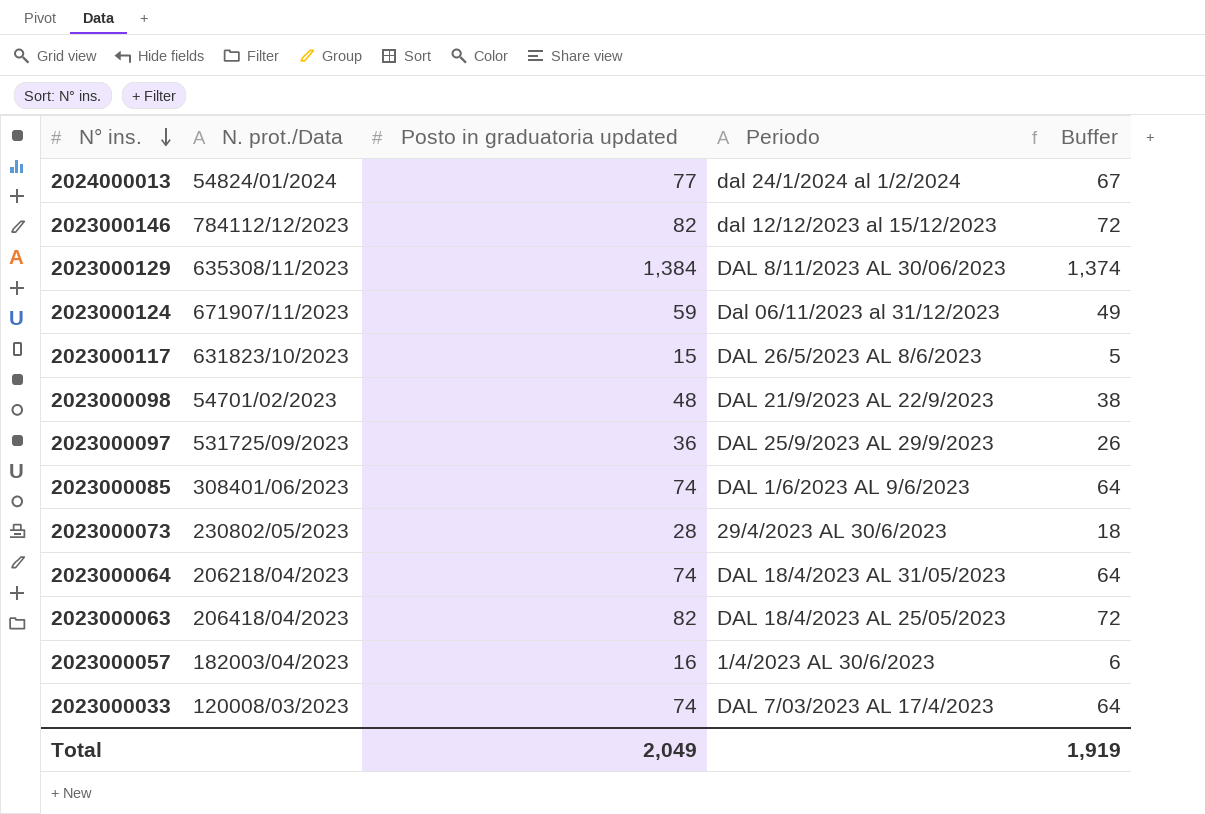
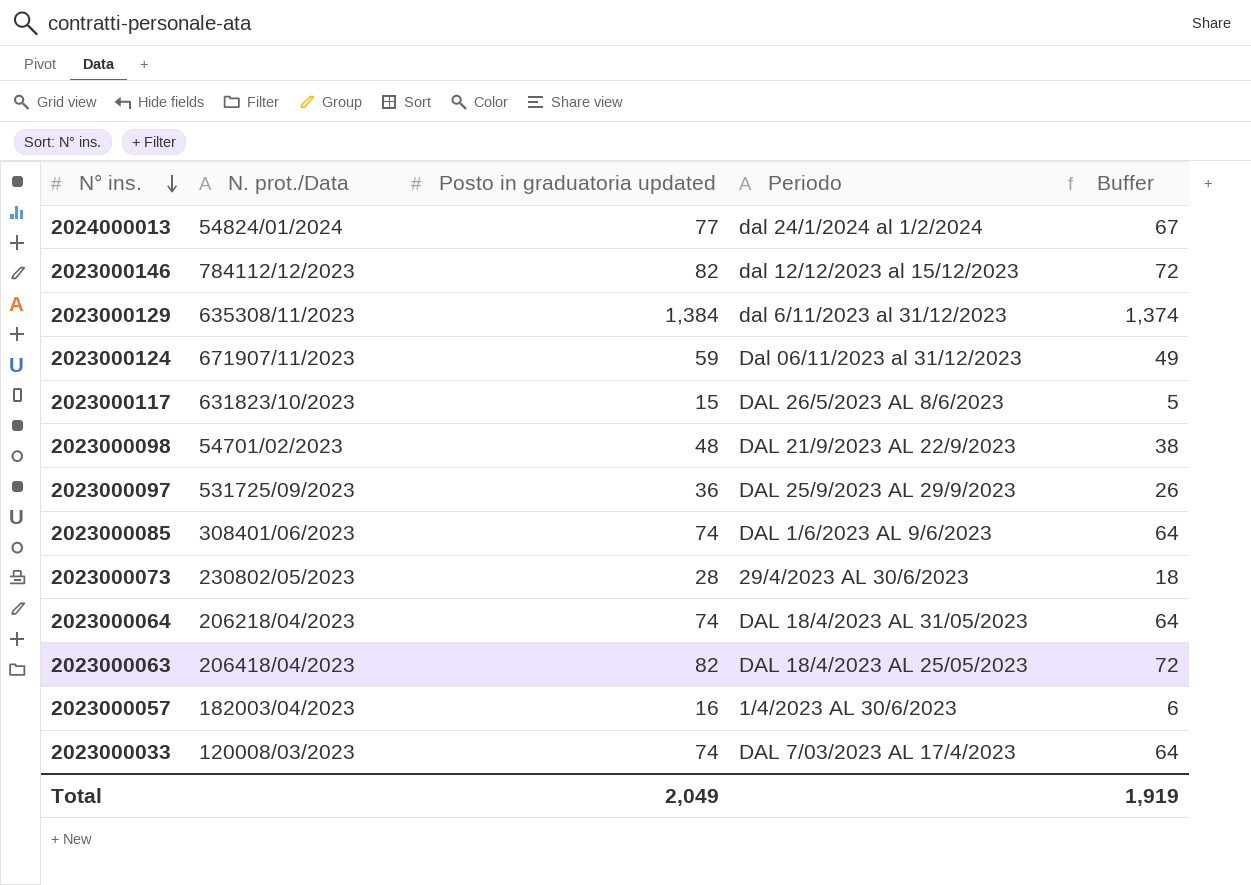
2023000129 | Periodo: DAL 8/11/2023 AL 30/06/2023 -> dal 6/11/2023 al 31/12/2023

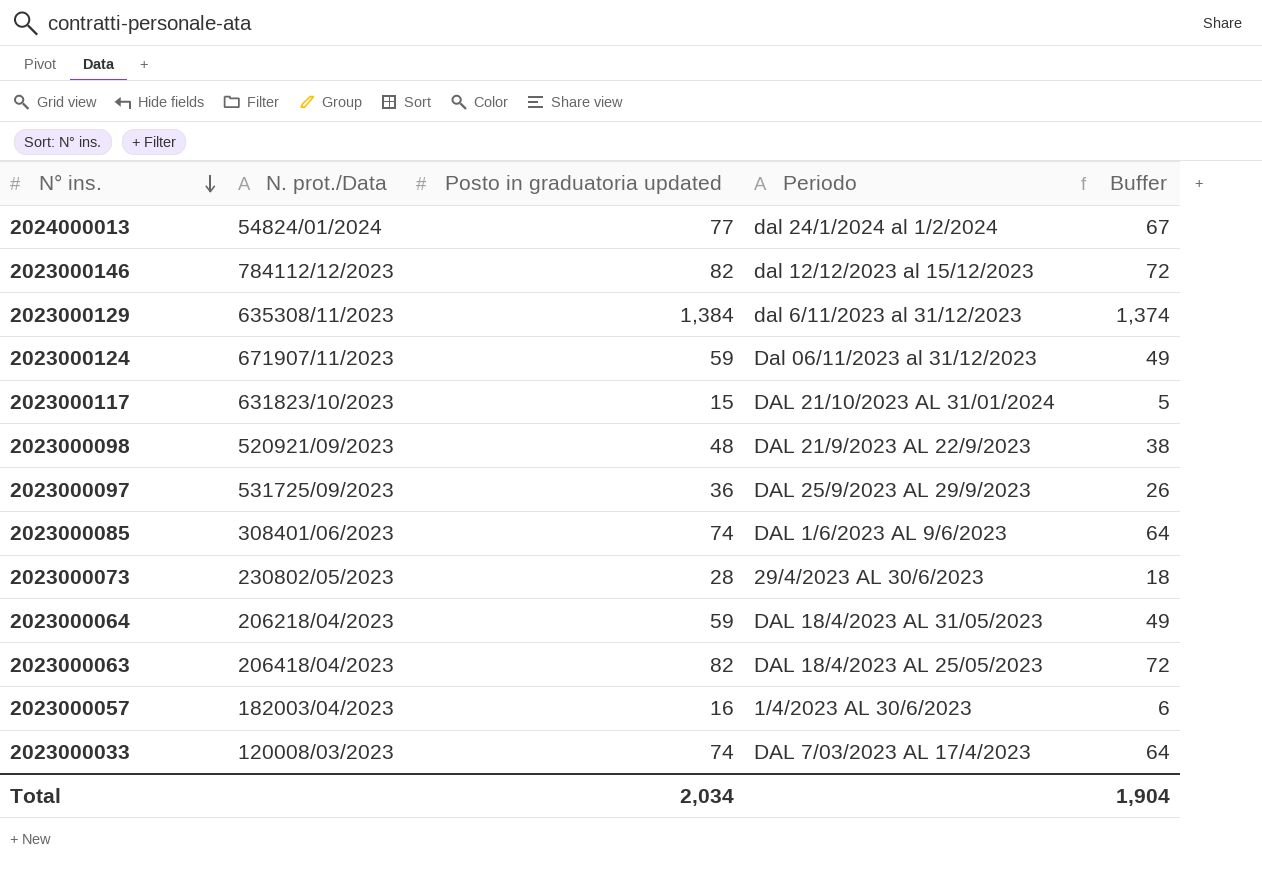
2023000117 | Periodo: DAL 26/5/2023 AL 8/6/2023 -> DAL 21/10/2023 AL 31/01/2024
2023000098 | N. prot./Data: 54701/02/2023 -> 520921/09/2023
2023000064 | Posto in graduatoria updated: 74 -> 59
2023000064 | Buffer: 64 -> 49
Total | Posto in graduatoria updated: 2,049 -> 2,034
Total | Buffer: 1,919 -> 1,904

